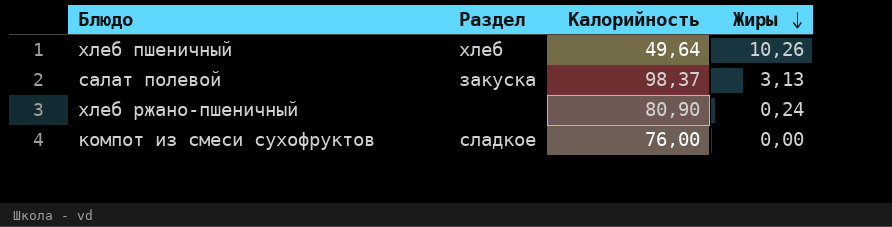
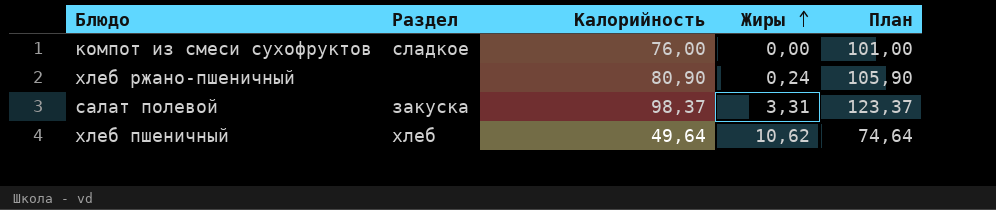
row order: Жиры descending -> Жиры ascending
column План | formula: none -> [Калорийность] + 25
салат полевой | Жиры: 3,13 -> 3,31
хлеб пшеничный | Жиры: 10,26 -> 10,62

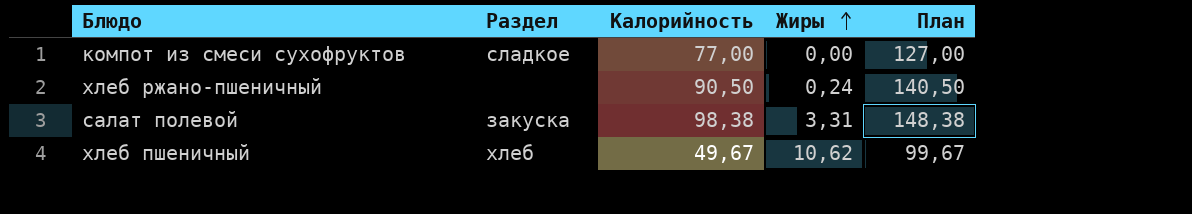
column План | formula: [Калорийность] + 25 -> [Калорийность] + 50
компот из смеси сухофруктов | Калорийность: 76,00 -> 77,00
хлеб ржано-пшеничный | Калорийность: 80,90 -> 90,50
салат полевой | Калорийность: 98,37 -> 98,38
хлеб пшеничный | Калорийность: 49,64 -> 49,67

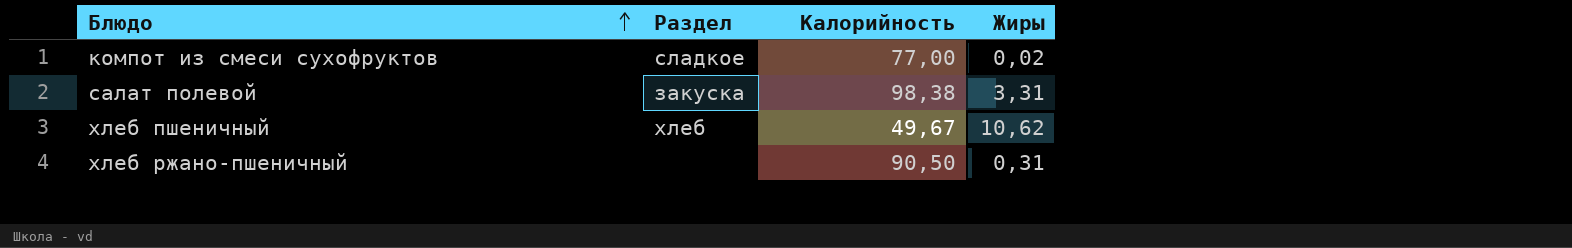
row order: Жиры ascending -> Блюдо ascending
column План | formula: [Калорийность] + 50 -> none
компот из смеси сухофруктов | Жиры: 0,00 -> 0,02
хлеб ржано-пшеничный | Жиры: 0,24 -> 0,31

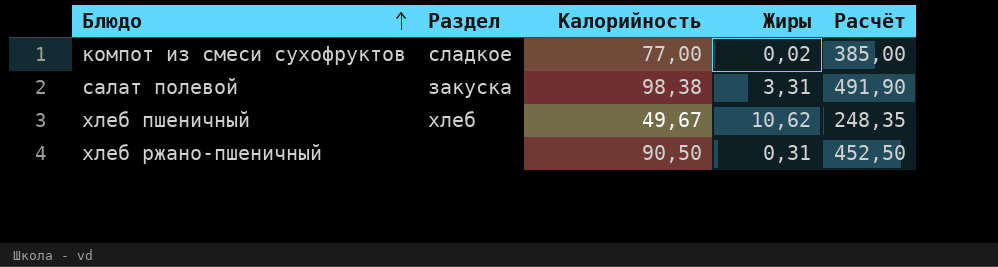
column Расчёт | formula: none -> [Калорийность] * 5

